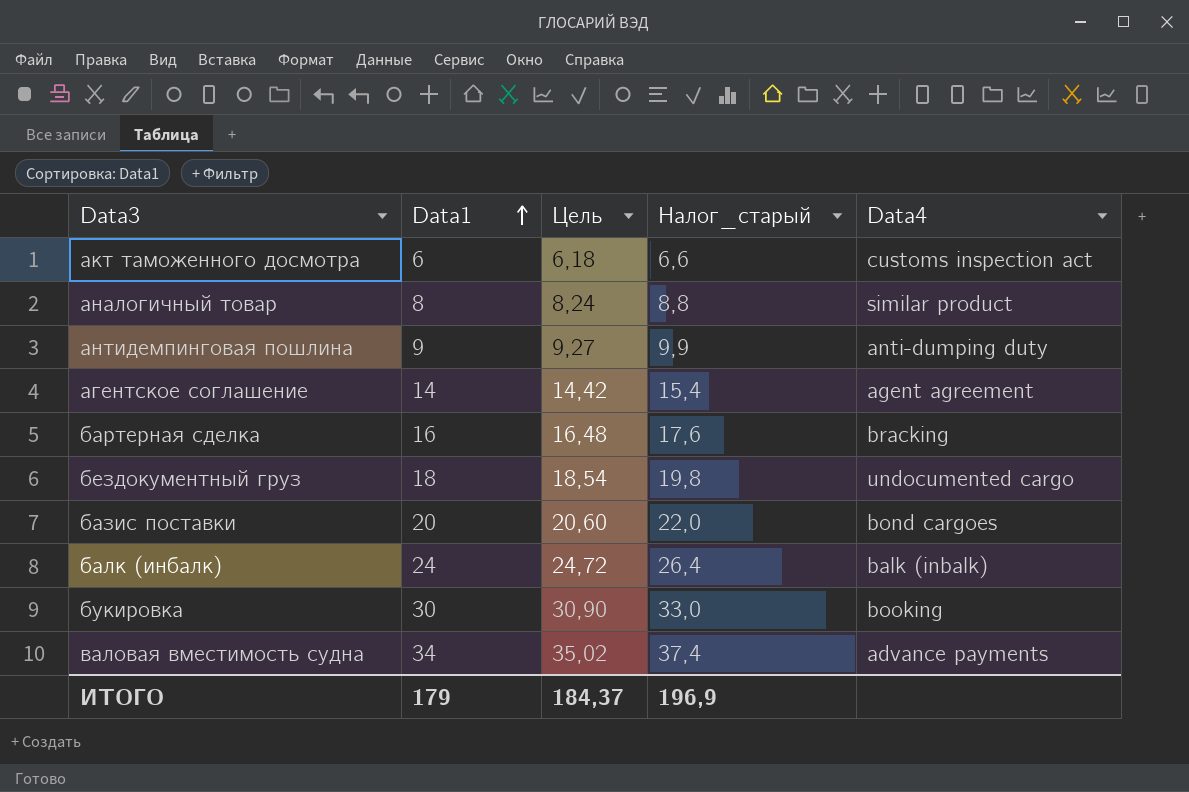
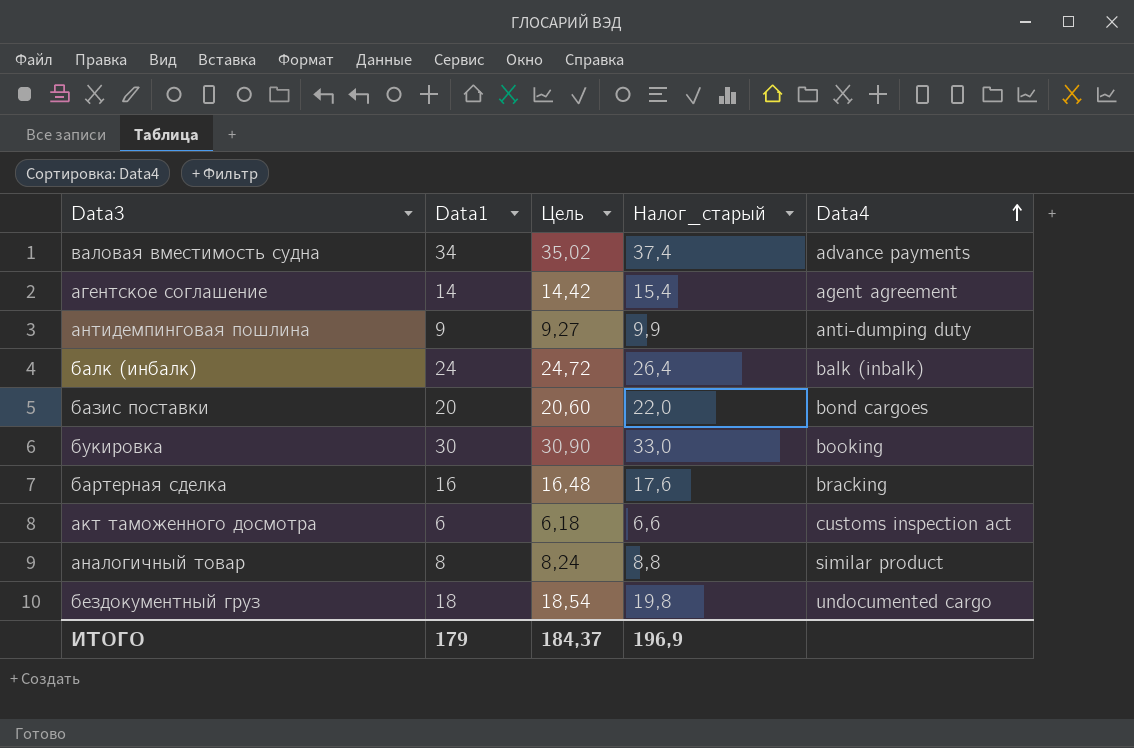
row order: Data1 ascending -> Data4 ascending

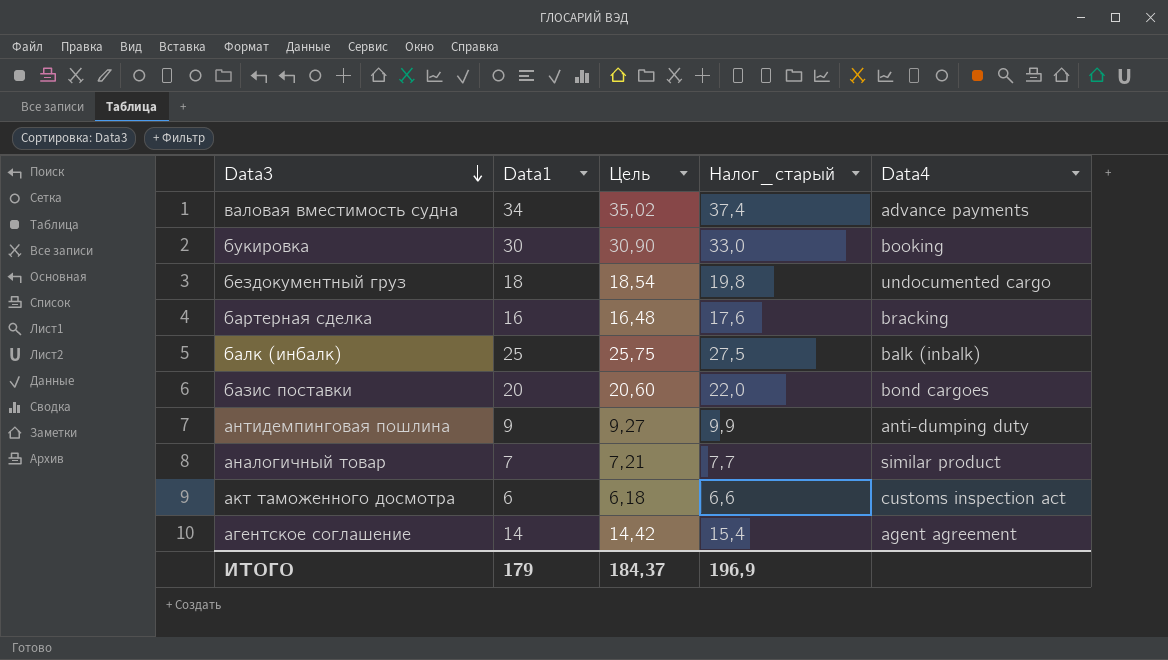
row order: Data4 ascending -> Data3 descending
балк (инбалк) | Data1: 24 -> 25
балк (инбалк) | Цель: 24,72 -> 25,75
балк (инбалк) | Налог_старый: 26,4 -> 27,5
аналогичный товар | Data1: 8 -> 7
аналогичный товар | Цель: 8,24 -> 7,21
аналогичный товар | Налог_старый: 8,8 -> 7,7

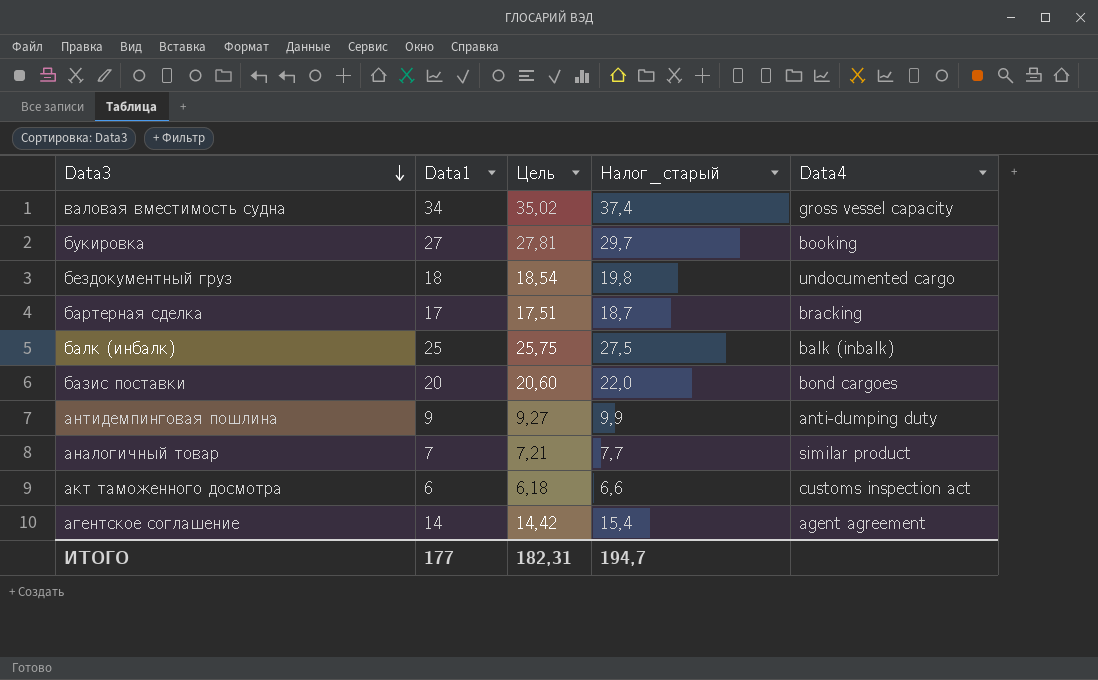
валовая вместимость судна | Data4: advance payments -> gross vessel capacity
букировка | Data1: 30 -> 27
букировка | Цель: 30,90 -> 27,81
букировка | Налог_старый: 33,0 -> 29,7
бартерная сделка | Data1: 16 -> 17
бартерная сделка | Цель: 16,48 -> 17,51
бартерная сделка | Налог_старый: 17,6 -> 18,7
ИТОГО | Data1: 179 -> 177
ИТОГО | Цель: 184,37 -> 182,31
ИТОГО | Налог_старый: 196,9 -> 194,7

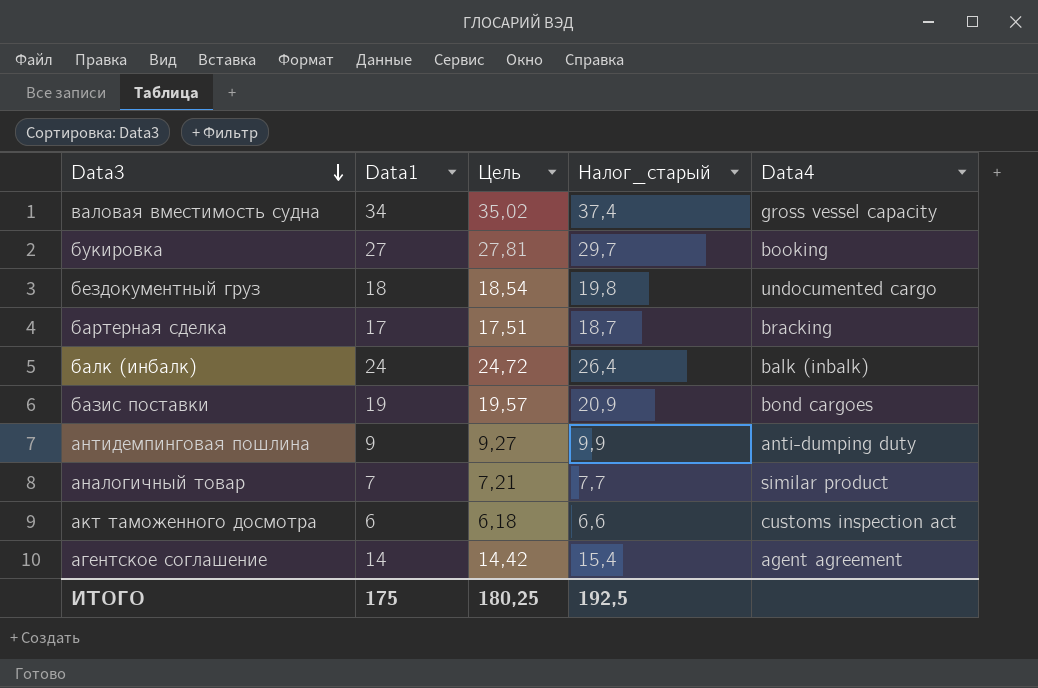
балк (инбалк) | Data1: 25 -> 24
балк (инбалк) | Цель: 25,75 -> 24,72
балк (инбалк) | Налог_старый: 27,5 -> 26,4
базис поставки | Data1: 20 -> 19
базис поставки | Цель: 20,60 -> 19,57
базис поставки | Налог_старый: 22,0 -> 20,9
ИТОГО | Data1: 177 -> 175
ИТОГО | Цель: 182,31 -> 180,25
ИТОГО | Налог_старый: 194,7 -> 192,5

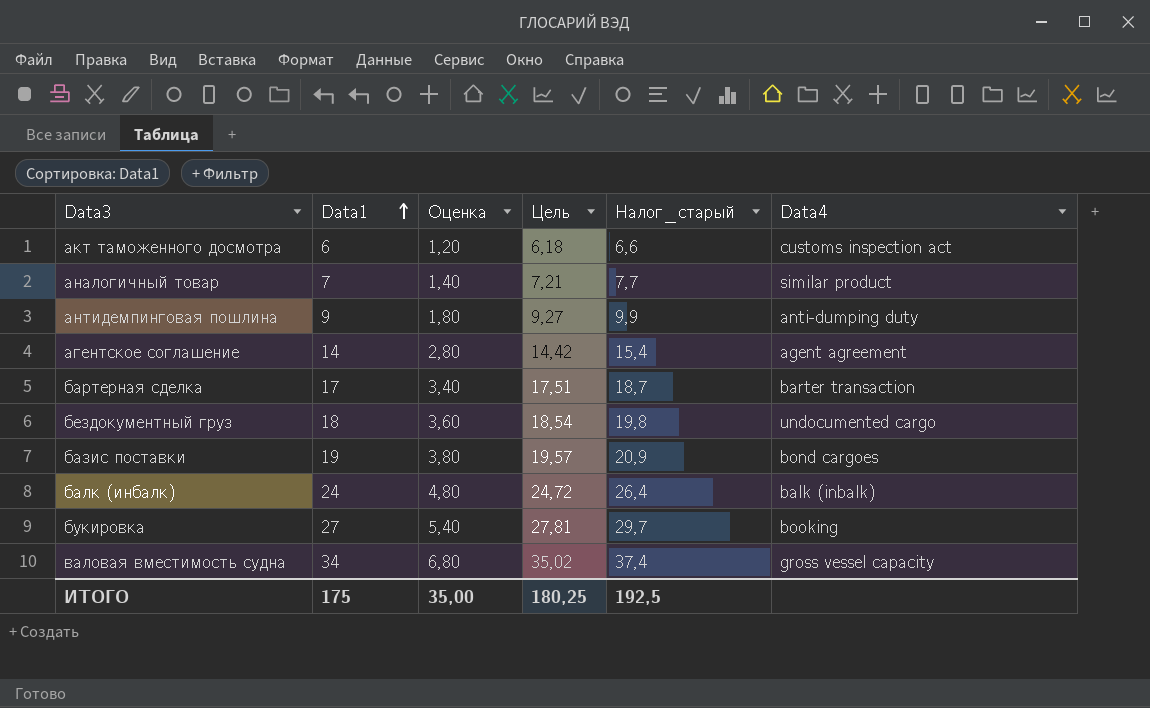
row order: Data3 descending -> Data1 ascending
column Оценка | formula: none -> [Data1] * 0,2
бартерная сделка | Data4: bracking -> barter transaction

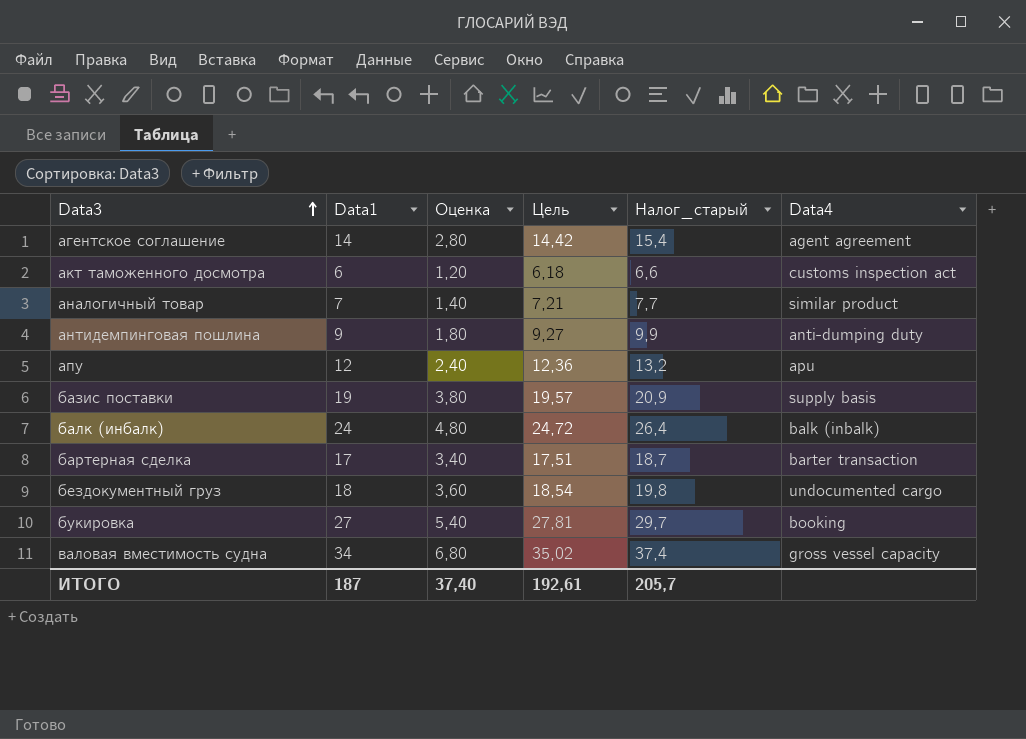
row order: Data1 ascending -> Data3 ascending
row апу: none -> 12 | 2,40 | 12,36 | 13,2 | apu
базис поставки | Data4: bond cargoes -> supply basis
ИТОГО | Data1: 175 -> 187
ИТОГО | Оценка: 35,00 -> 37,40
ИТОГО | Цель: 180,25 -> 192,61
ИТОГО | Налог_старый: 192,5 -> 205,7

